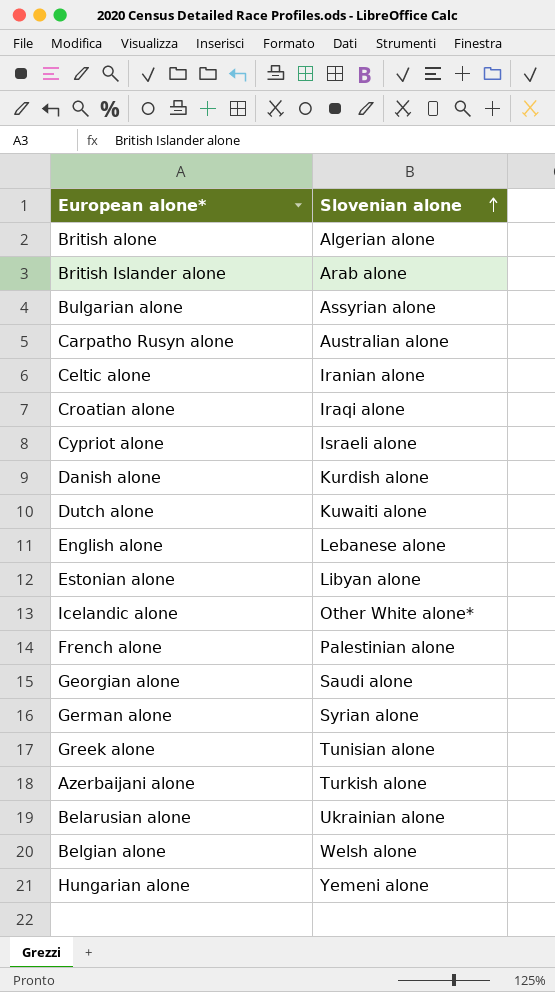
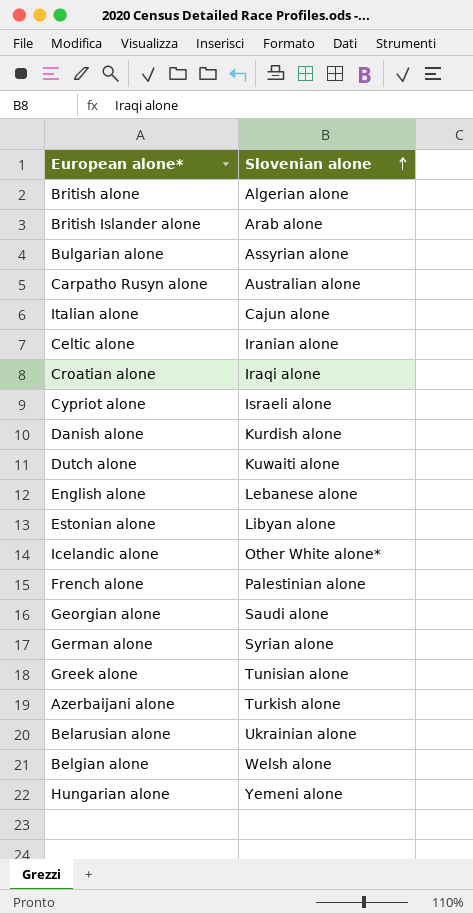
row Italian alone: none -> Cajun alone

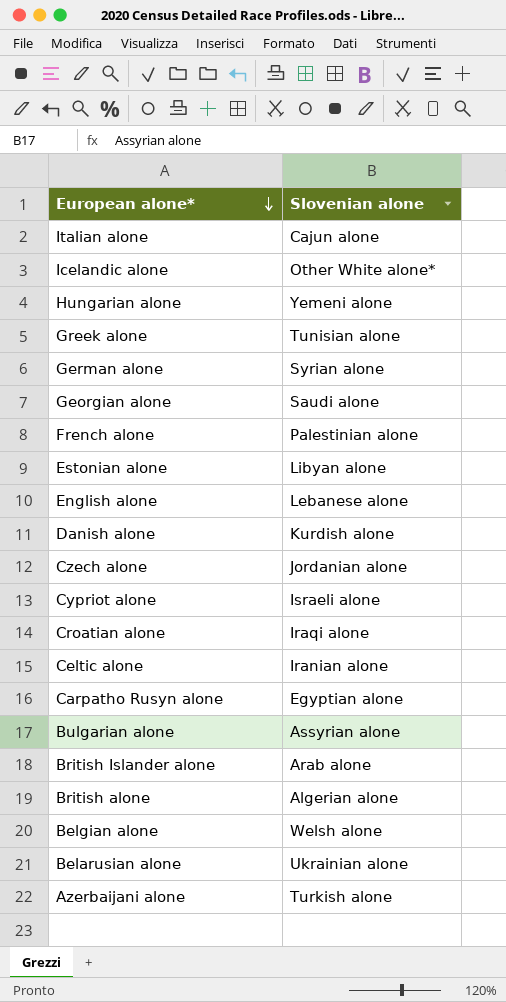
row order: Slovenian alone ascending -> European alone* descending
row Dutch alone: Kuwaiti alone -> none
row Czech alone: none -> Jordanian alone
Carpatho Rusyn alone | Slovenian alone: Australian alone -> Egyptian alone

